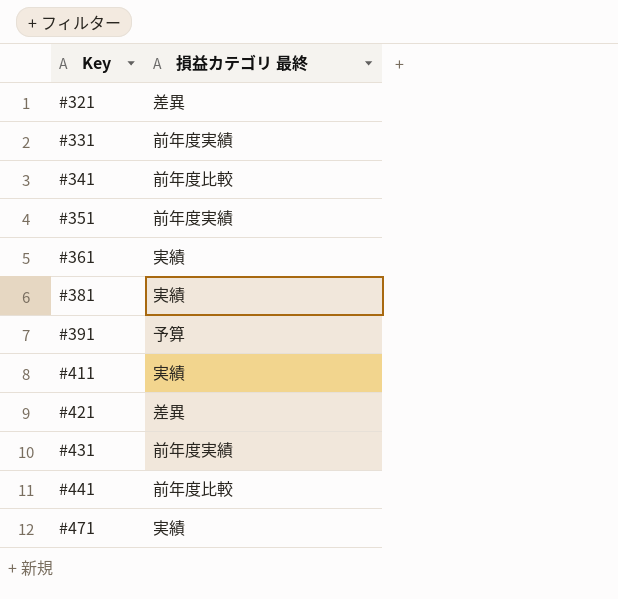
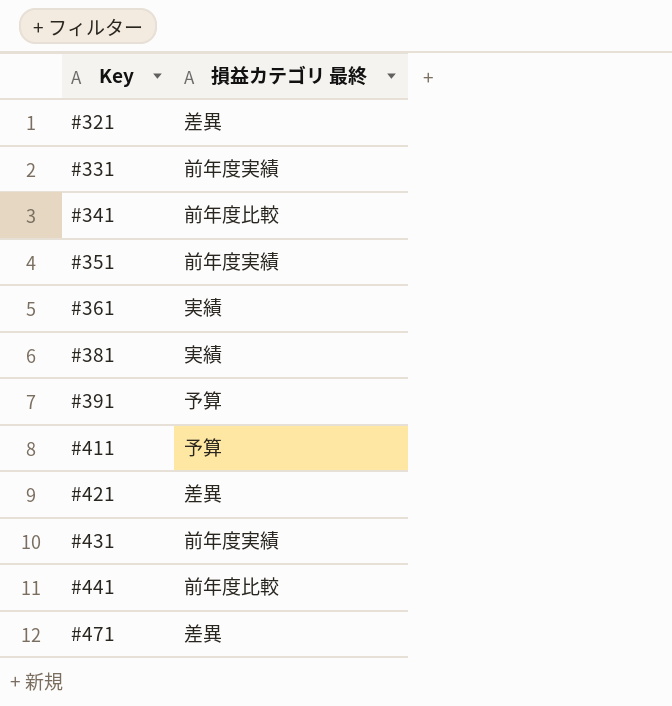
#411 | 損益カテゴリ 最終: 実績 -> 予算
#471 | 損益カテゴリ 最終: 実績 -> 差異

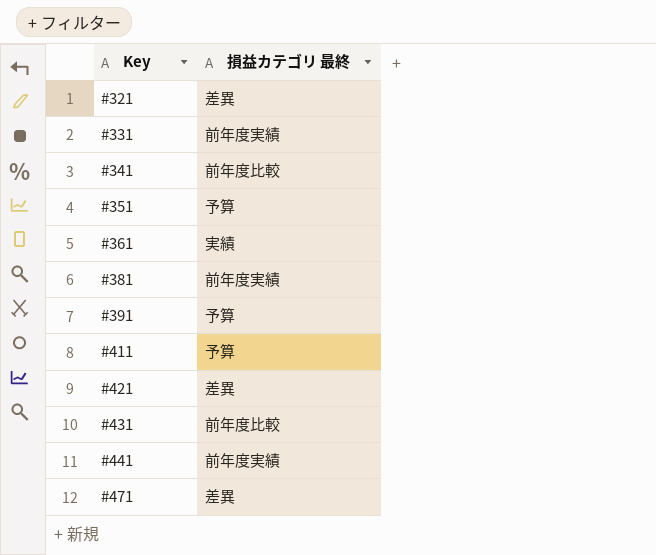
#351 | 損益カテゴリ 最終: 前年度実績 -> 予算
#381 | 損益カテゴリ 最終: 実績 -> 前年度実績
#431 | 損益カテゴリ 最終: 前年度実績 -> 前年度比較
#441 | 損益カテゴリ 最終: 前年度比較 -> 前年度実績

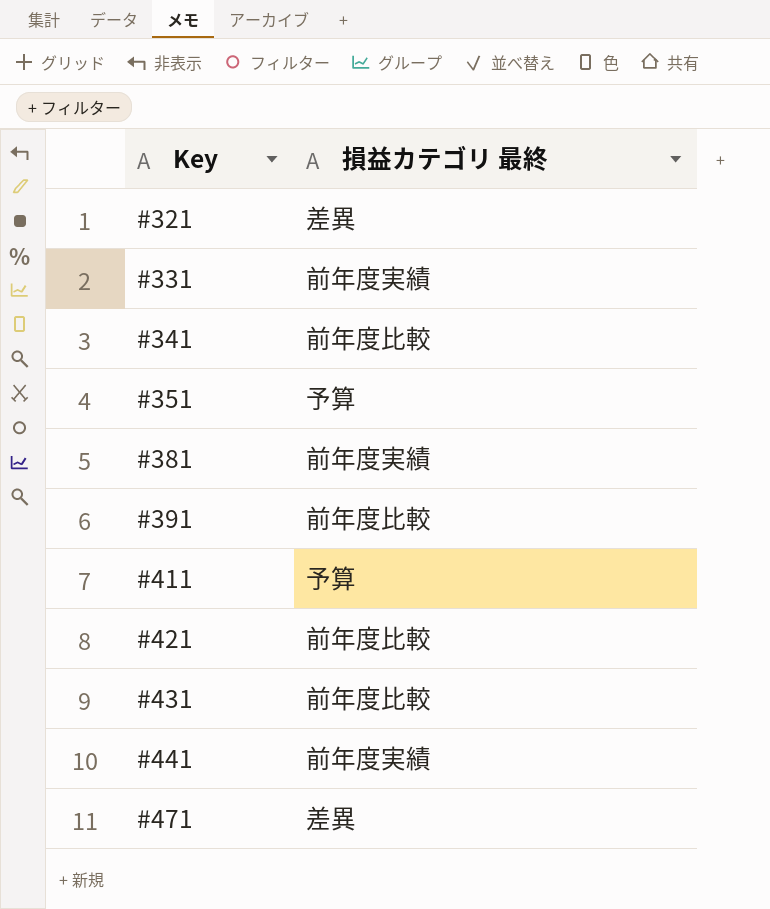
row #361: 実績 -> none
#391 | 損益カテゴリ 最終: 予算 -> 前年度比較
#421 | 損益カテゴリ 最終: 差異 -> 前年度比較

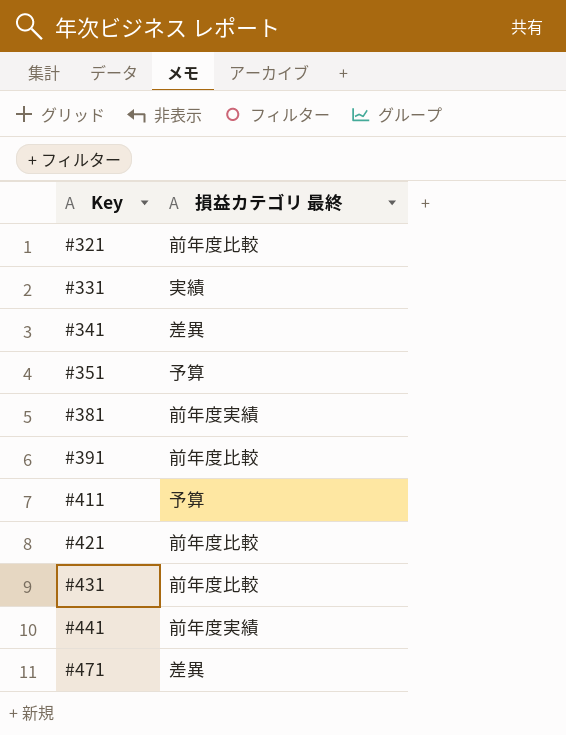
#321 | 損益カテゴリ 最終: 差異 -> 前年度比較
#331 | 損益カテゴリ 最終: 前年度実績 -> 実績
#341 | 損益カテゴリ 最終: 前年度比較 -> 差異

